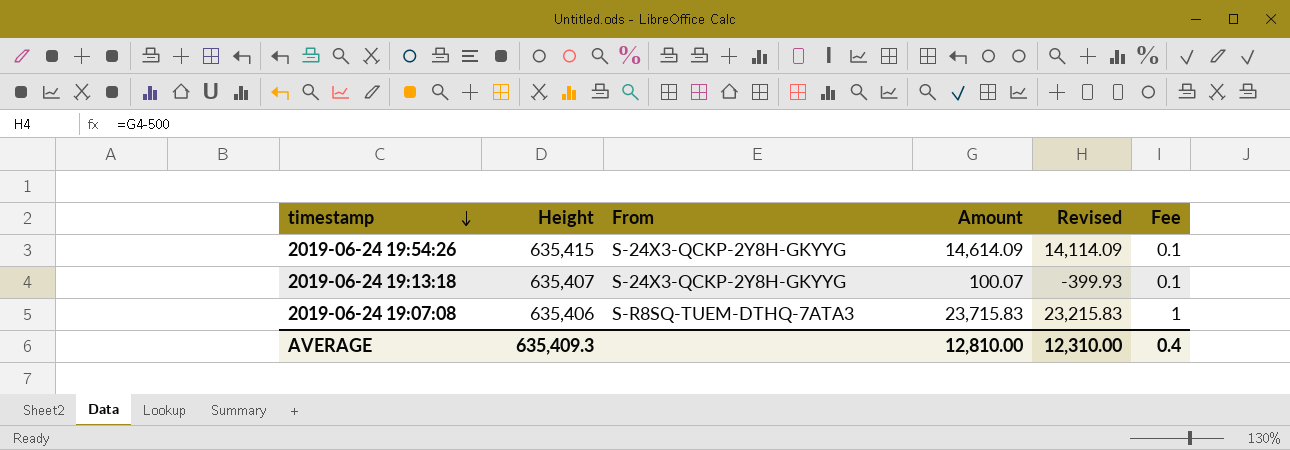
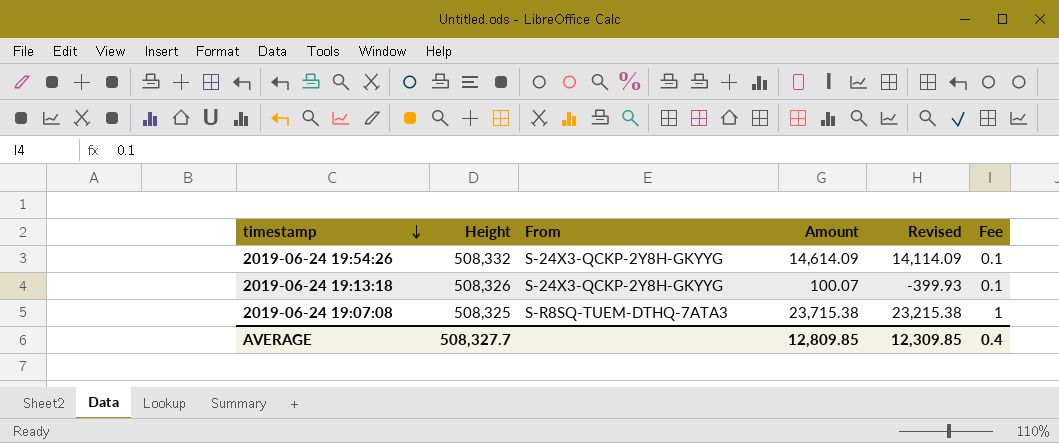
2019-06-24 19:54:26 | Height: 635,415 -> 508,332
2019-06-24 19:13:18 | Height: 635,407 -> 508,326
2019-06-24 19:07:08 | Height: 635,406 -> 508,325
2019-06-24 19:07:08 | Amount: 23,715.83 -> 23,715.38
2019-06-24 19:07:08 | Revised: 23,215.83 -> 23,215.38
AVERAGE | Height: 635,409.3 -> 508,327.7
AVERAGE | Amount: 12,810.00 -> 12,809.85
AVERAGE | Revised: 12,310.00 -> 12,309.85

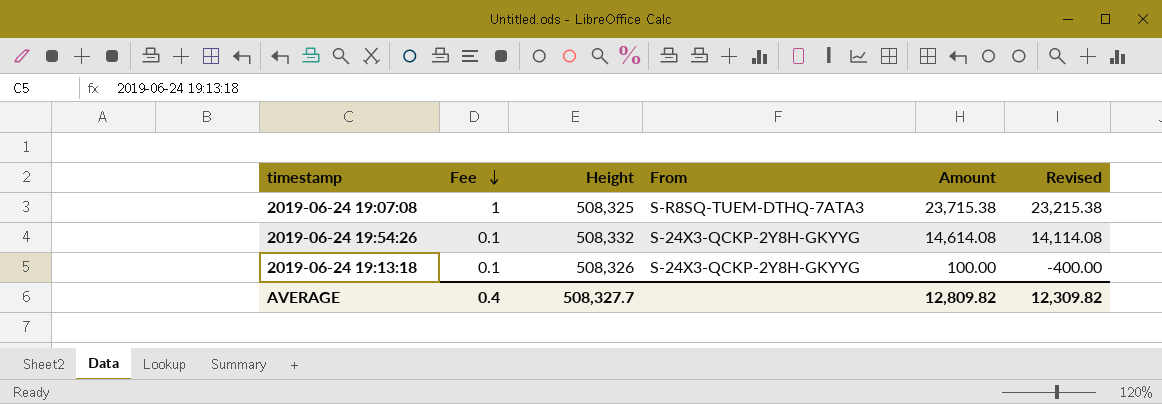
row order: timestamp descending -> Fee descending
column Fee | position: 6 -> 2
2019-06-24 19:54:26 | Amount: 14,614.09 -> 14,614.08
2019-06-24 19:54:26 | Revised: 14,114.09 -> 14,114.08
2019-06-24 19:13:18 | Amount: 100.07 -> 100.00
2019-06-24 19:13:18 | Revised: -399.93 -> -400.00
AVERAGE | Amount: 12,809.85 -> 12,809.82
AVERAGE | Revised: 12,309.85 -> 12,309.82

